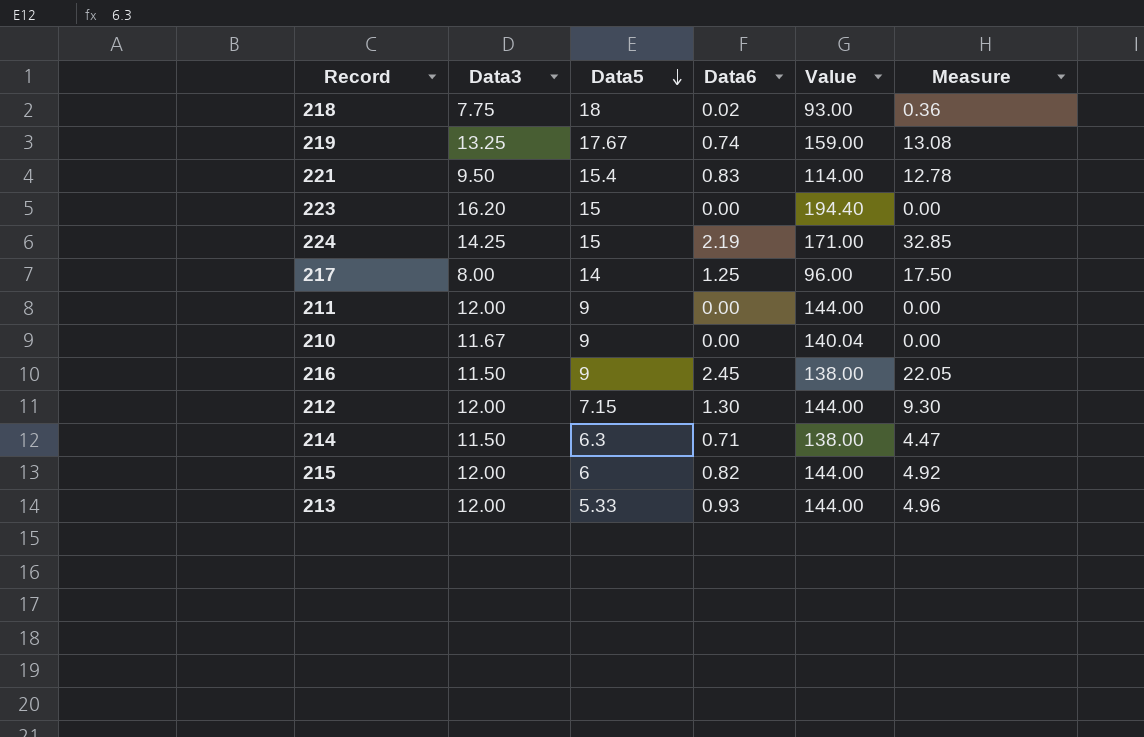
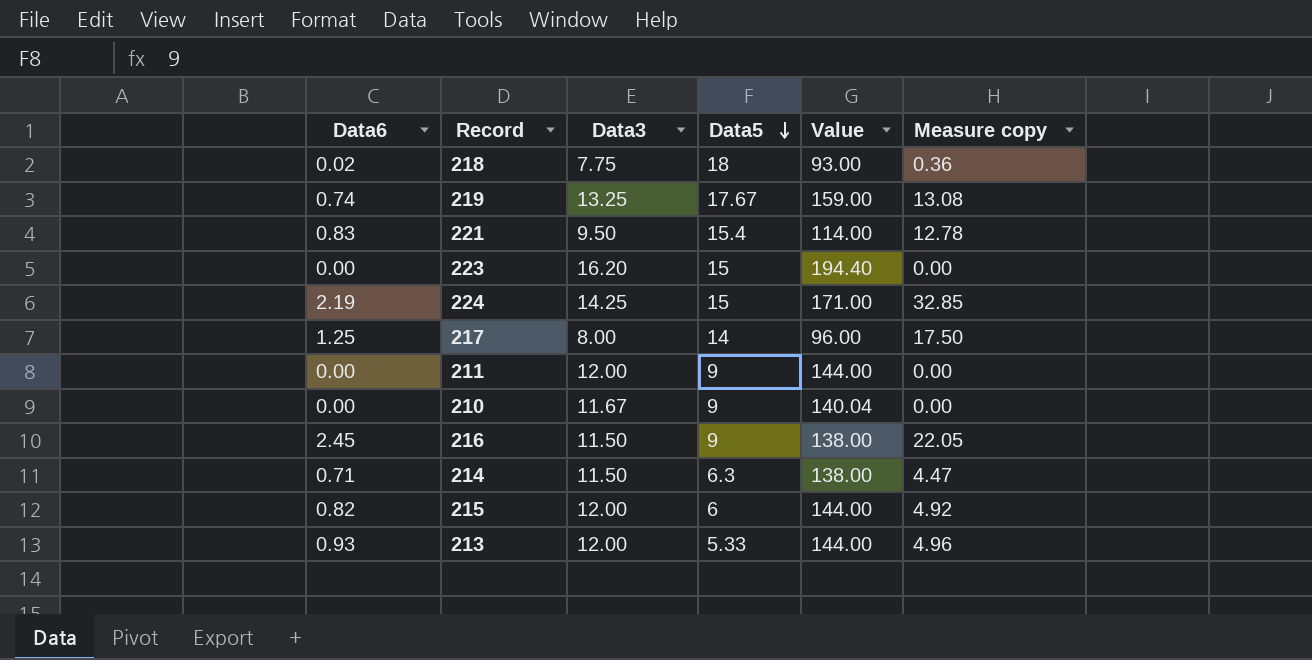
column Data6 | position: 4 -> 1
column name: Measure -> Measure copy
row 212: 12.00 | 7.15 | 1.30 | 144.00 | 9.30 -> none

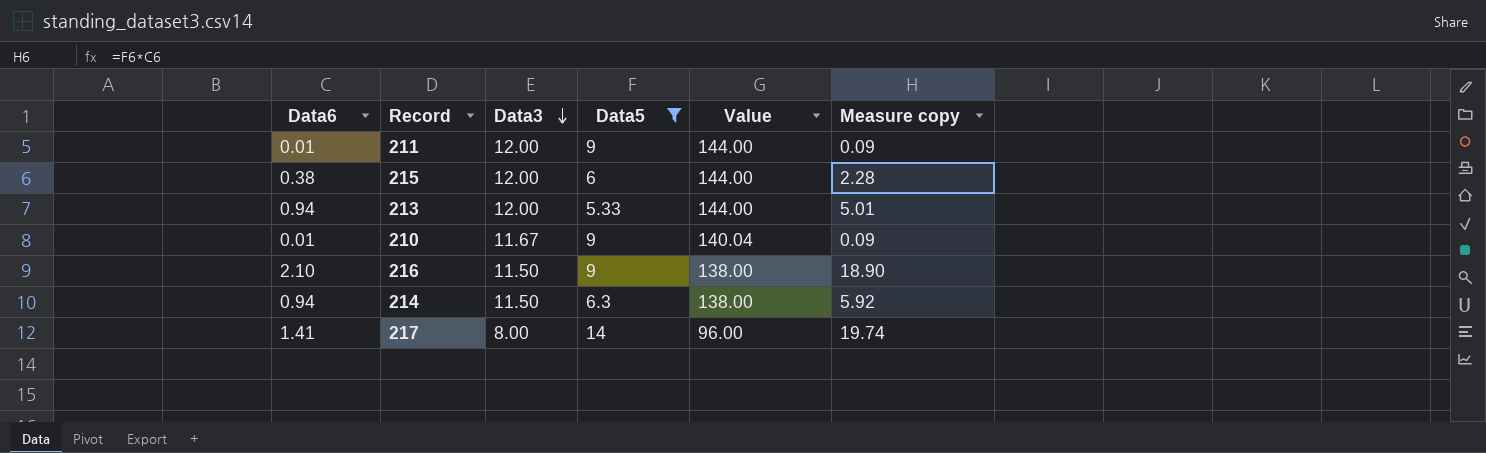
filter: none -> Data5 <= 14
row order: Data5 descending -> Data3 descending
211 | Data6: 0.00 -> 0.01
211 | Measure copy: 0.00 -> 0.09
215 | Data6: 0.82 -> 0.38
215 | Measure copy: 4.92 -> 2.28
213 | Data6: 0.93 -> 0.94
213 | Measure copy: 4.96 -> 5.01
210 | Data6: 0.00 -> 0.01
210 | Measure copy: 0.00 -> 0.09
216 | Data6: 2.45 -> 2.10
216 | Measure copy: 22.05 -> 18.90
214 | Data6: 0.71 -> 0.94
214 | Measure copy: 4.47 -> 5.92
217 | Data6: 1.25 -> 1.41
217 | Measure copy: 17.50 -> 19.74

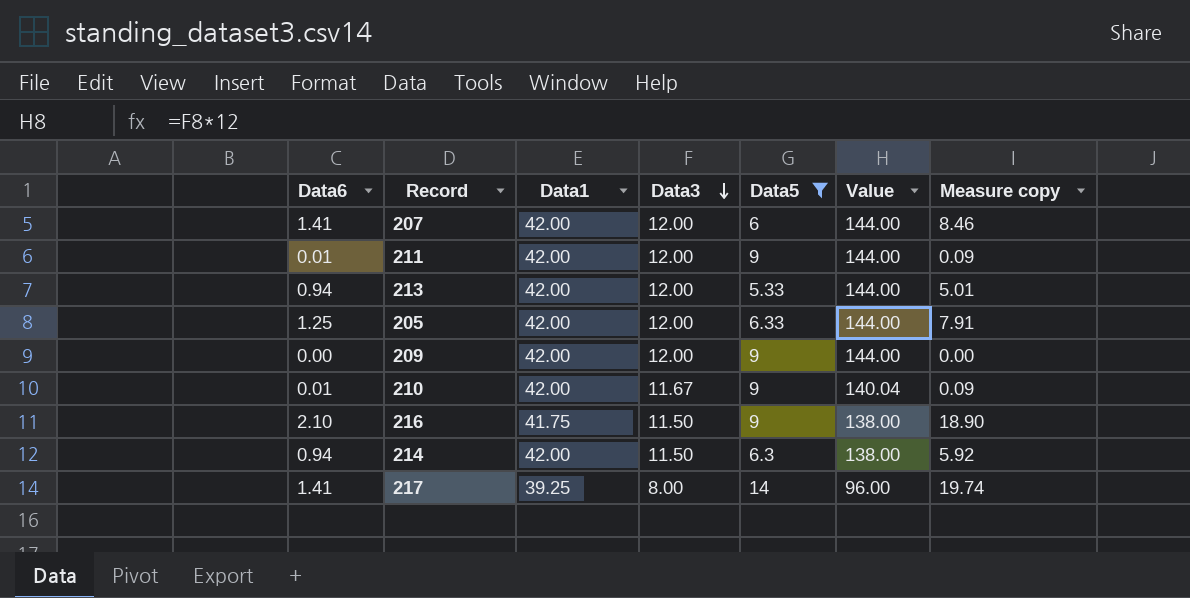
column Data1 | position: none -> 3
row 215: 0.38 | 12.00 | 6 | 144.00 | 2.28 -> none
row 207: none -> 1.41 | 42.00 | 12.00 | 6 | 144.00 | 8.46
row 205: none -> 1.25 | 42.00 | 12.00 | 6.33 | 144.00 | 7.91
row 209: none -> 0.00 | 42.00 | 12.00 | 9 | 144.00 | 0.00

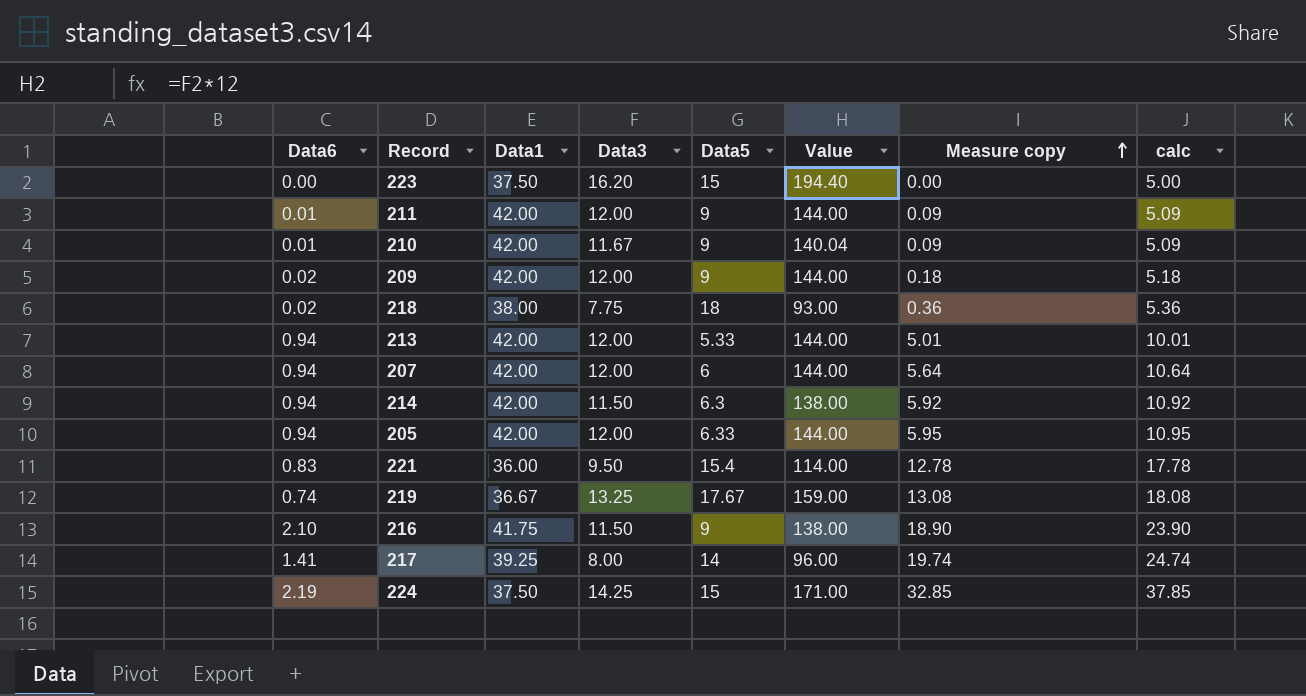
filter: Data5 <= 14 -> none
row order: Data3 descending -> Measure copy ascending
column calc | formula: none -> [Measure copy] + 5
209 | Data6: 0.00 -> 0.02
209 | Measure copy: 0.00 -> 0.18
207 | Data6: 1.41 -> 0.94
207 | Measure copy: 8.46 -> 5.64
205 | Data6: 1.25 -> 0.94
205 | Measure copy: 7.91 -> 5.95

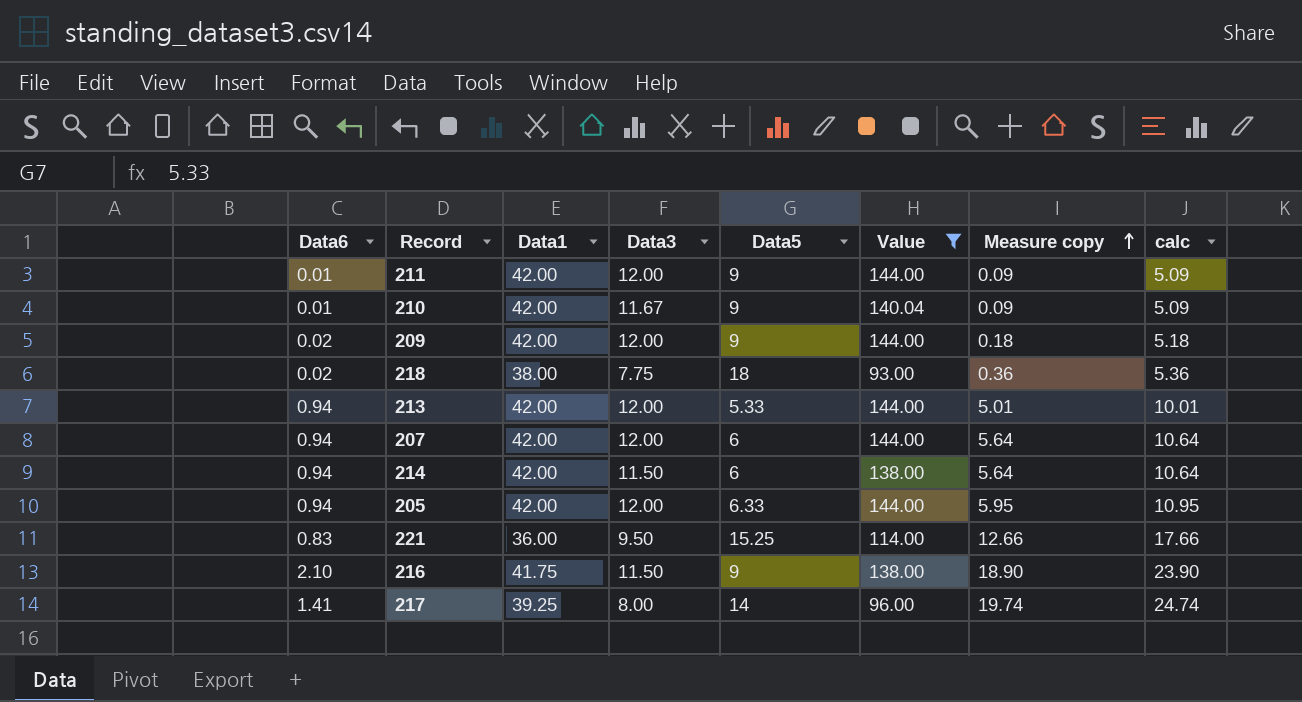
filter: none -> Value <= 144.00
214 | Data5: 6.3 -> 6
214 | Measure copy: 5.92 -> 5.64
214 | calc: 10.92 -> 10.64
221 | Data5: 15.4 -> 15.25
221 | Measure copy: 12.78 -> 12.66
221 | calc: 17.78 -> 17.66

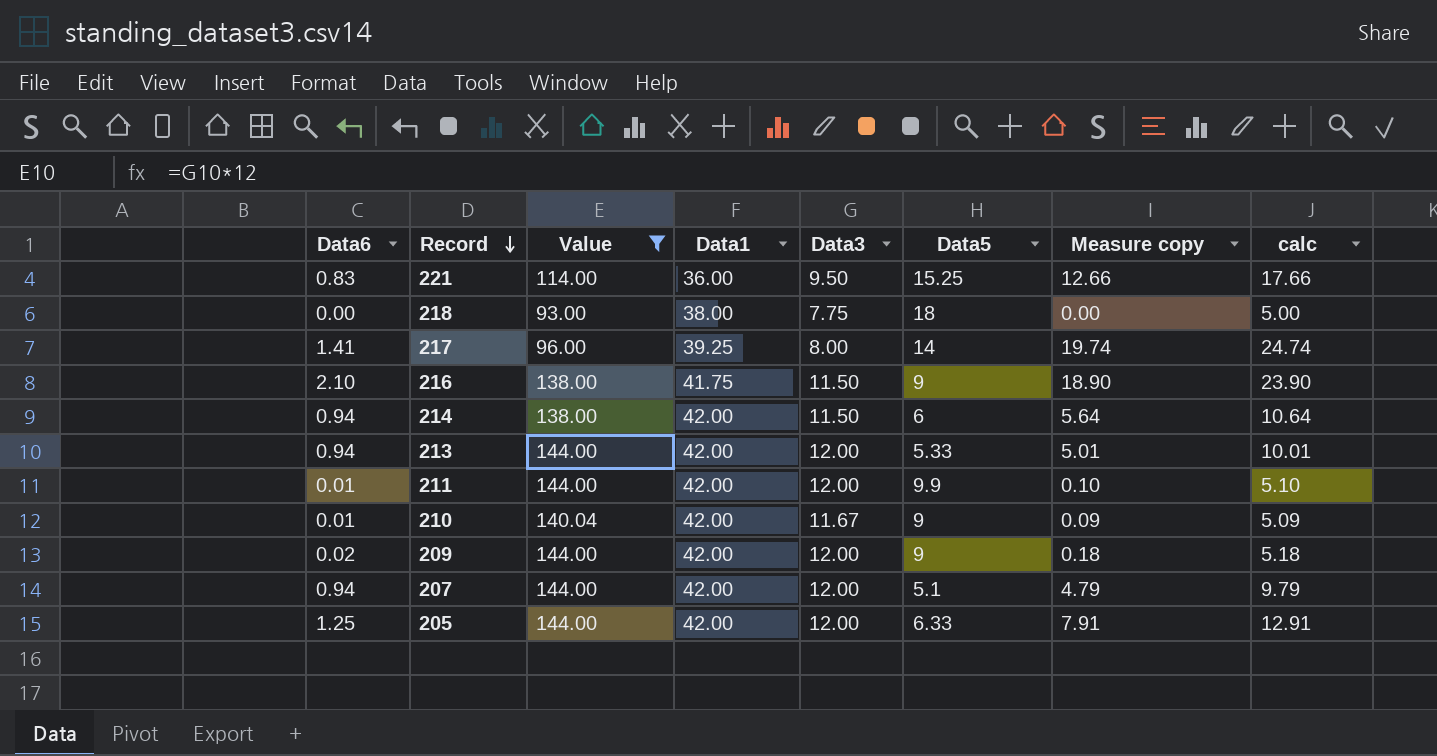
row order: Measure copy ascending -> Record descending
column Value | position: 6 -> 3
218 | Data6: 0.02 -> 0.00
218 | Measure copy: 0.36 -> 0.00
218 | calc: 5.36 -> 5.00
211 | Data5: 9 -> 9.9
211 | Measure copy: 0.09 -> 0.10
211 | calc: 5.09 -> 5.10
207 | Data5: 6 -> 5.1
207 | Measure copy: 5.64 -> 4.79
207 | calc: 10.64 -> 9.79
205 | Data6: 0.94 -> 1.25
205 | Measure copy: 5.95 -> 7.91
205 | calc: 10.95 -> 12.91

